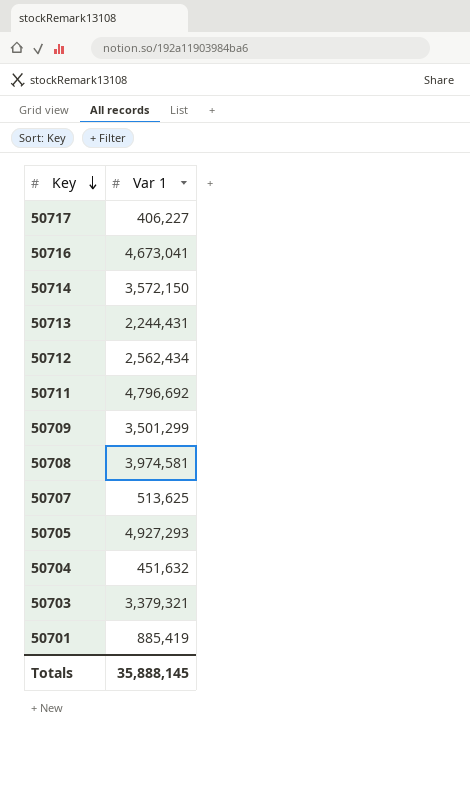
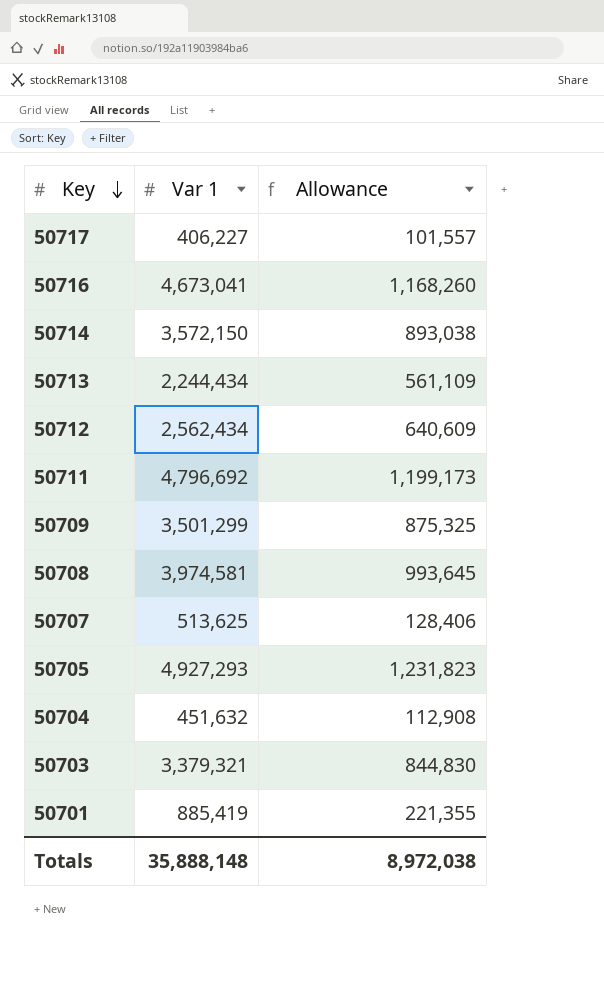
column Allowance | formula: none -> [Var 1] * 0.25
50713 | Var 1: 2,244,431 -> 2,244,434
Totals | Var 1: 35,888,145 -> 35,888,148

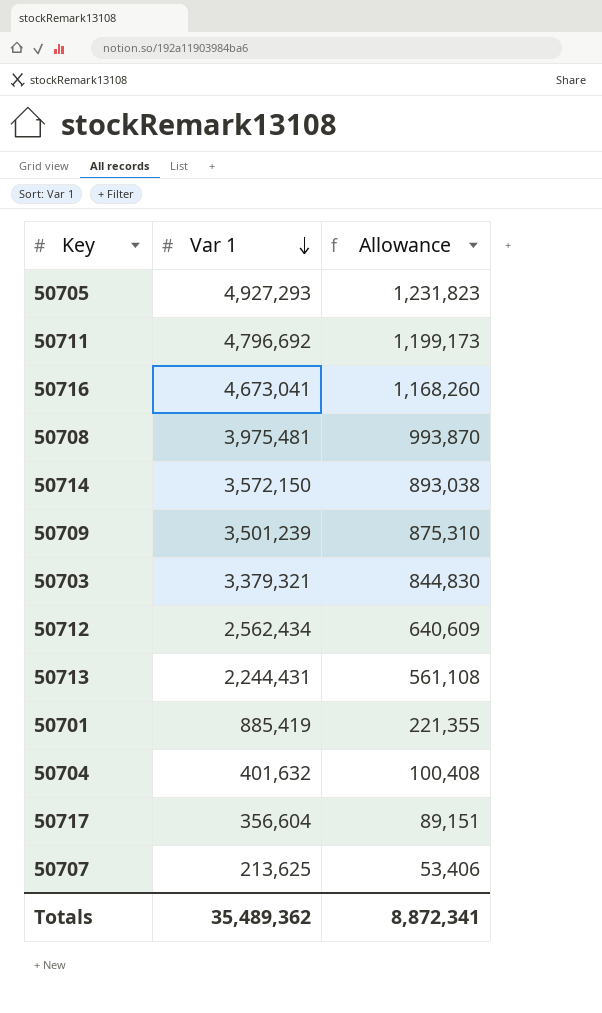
row order: Key descending -> Var 1 descending
50708 | Var 1: 3,974,581 -> 3,975,481
50708 | Allowance: 993,645 -> 993,870
50709 | Var 1: 3,501,299 -> 3,501,239
50709 | Allowance: 875,325 -> 875,310
50713 | Var 1: 2,244,434 -> 2,244,431
50713 | Allowance: 561,109 -> 561,108
50704 | Var 1: 451,632 -> 401,632
50704 | Allowance: 112,908 -> 100,408
50717 | Var 1: 406,227 -> 356,604
50717 | Allowance: 101,557 -> 89,151
50707 | Var 1: 513,625 -> 213,625
50707 | Allowance: 128,406 -> 53,406
Totals | Var 1: 35,888,148 -> 35,489,362
Totals | Allowance: 8,972,038 -> 8,872,341

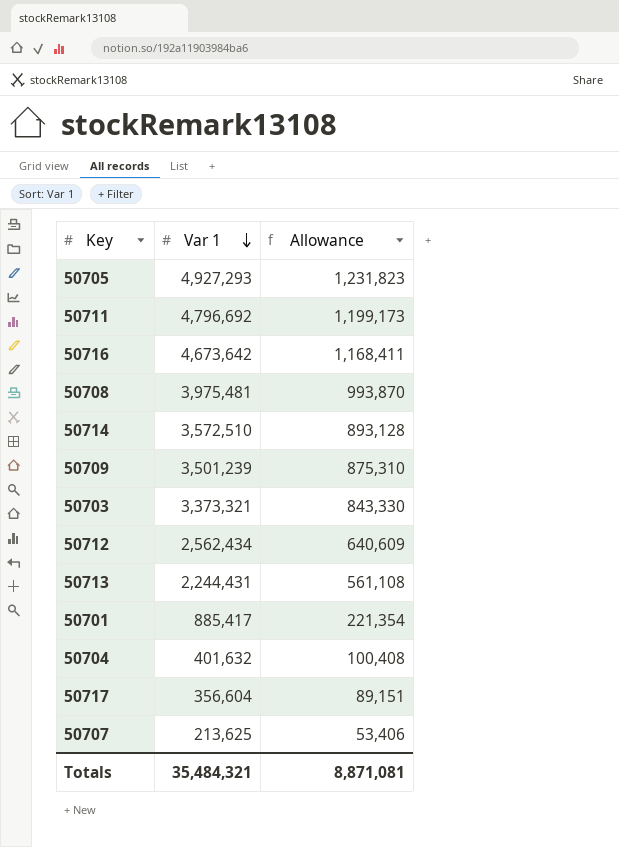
50716 | Var 1: 4,673,041 -> 4,673,642
50716 | Allowance: 1,168,260 -> 1,168,411
50714 | Var 1: 3,572,150 -> 3,572,510
50714 | Allowance: 893,038 -> 893,128
50703 | Var 1: 3,379,321 -> 3,373,321
50703 | Allowance: 844,830 -> 843,330
50701 | Var 1: 885,419 -> 885,417
50701 | Allowance: 221,355 -> 221,354
Totals | Var 1: 35,489,362 -> 35,484,321
Totals | Allowance: 8,872,341 -> 8,871,081

